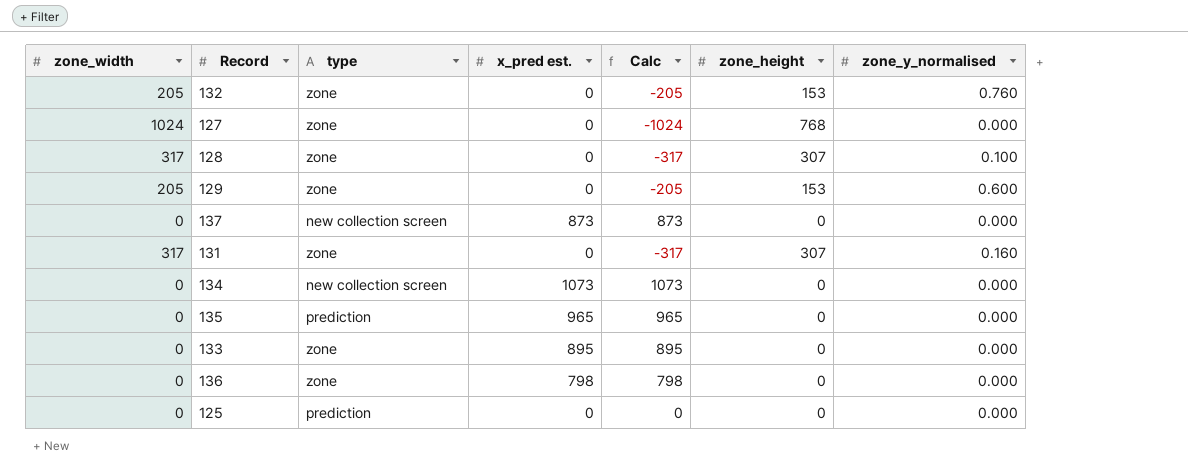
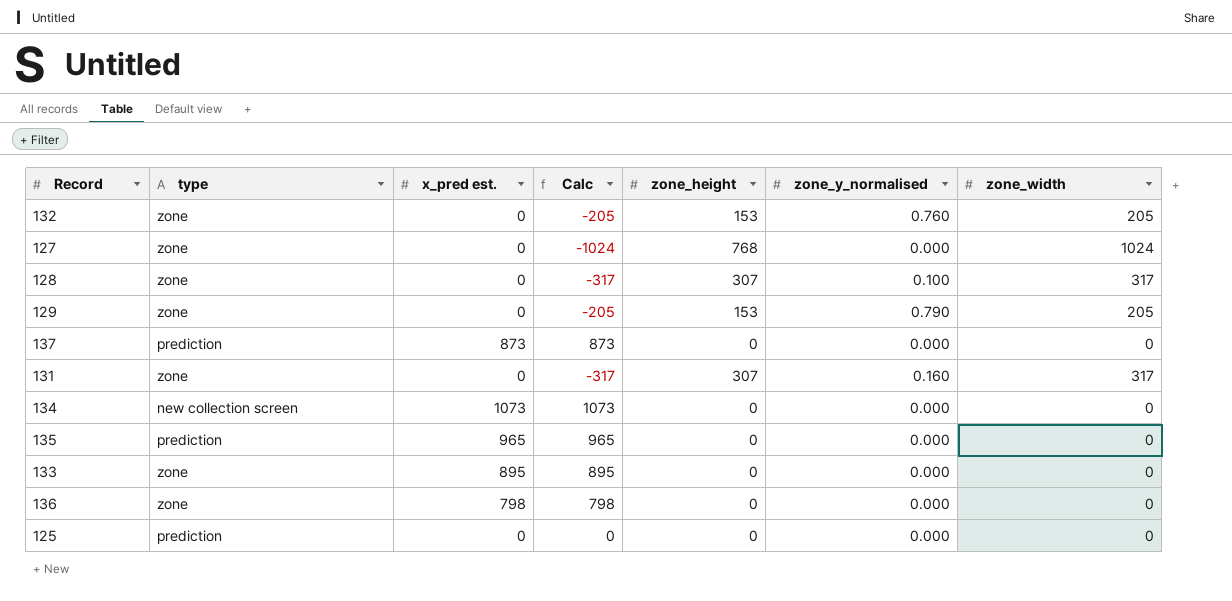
column zone_width | position: 1 -> 7
129 | zone_y_normalised: 0.600 -> 0.790
137 | type: new collection screen -> prediction

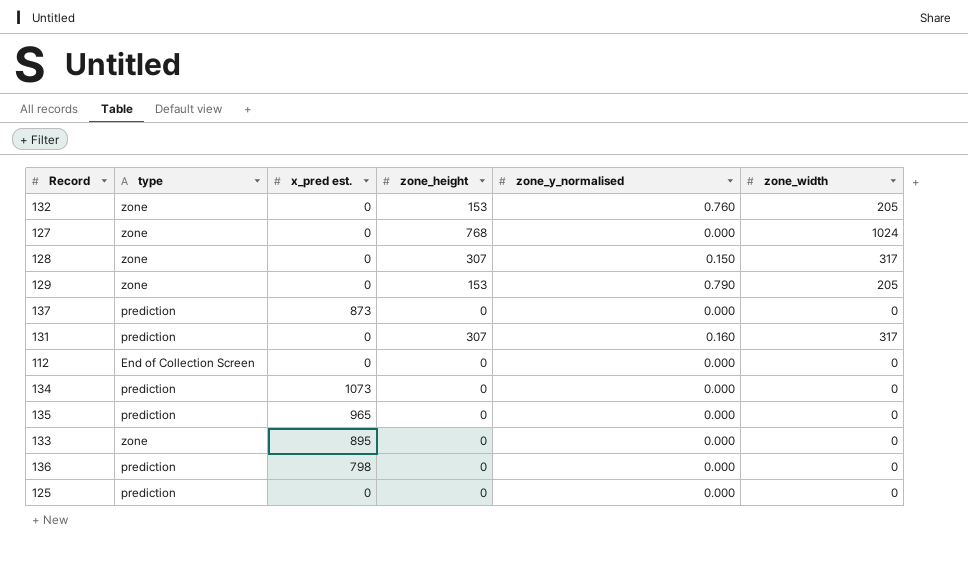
column Calc | formula: [x_pred est.] - [zone_width] -> none
128 | zone_y_normalised: 0.100 -> 0.150
131 | type: zone -> prediction
row 112: none -> End of Collection Screen | 0 | 0 | 0.000 | 0
134 | type: new collection screen -> prediction
136 | type: zone -> prediction

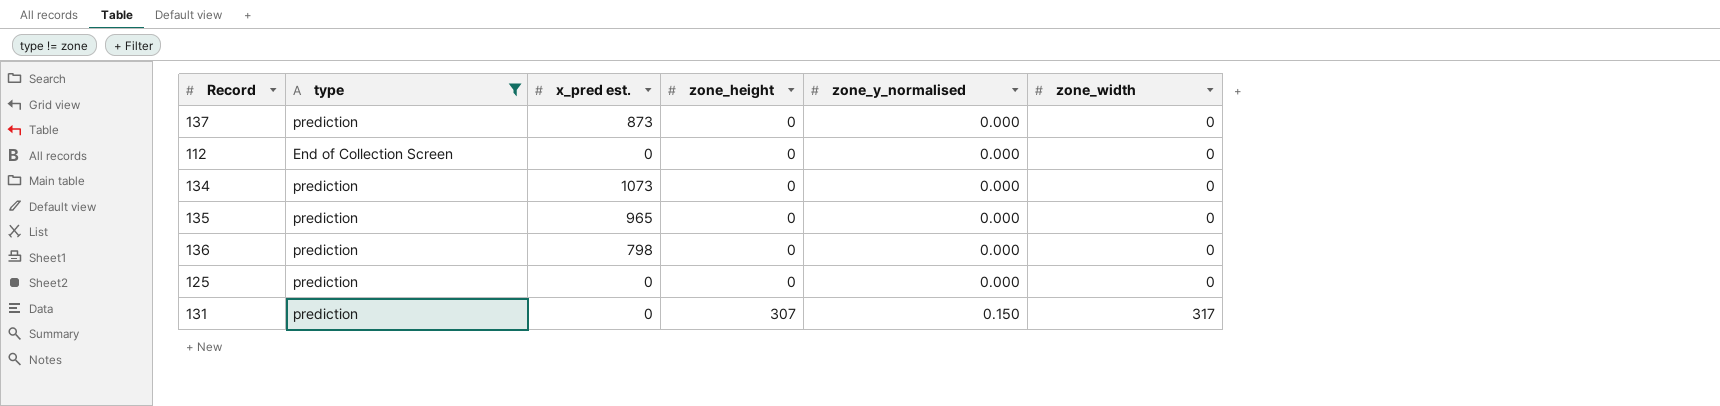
filter: none -> type != zone
row order: none -> zone_height ascending
131 | zone_y_normalised: 0.160 -> 0.150

